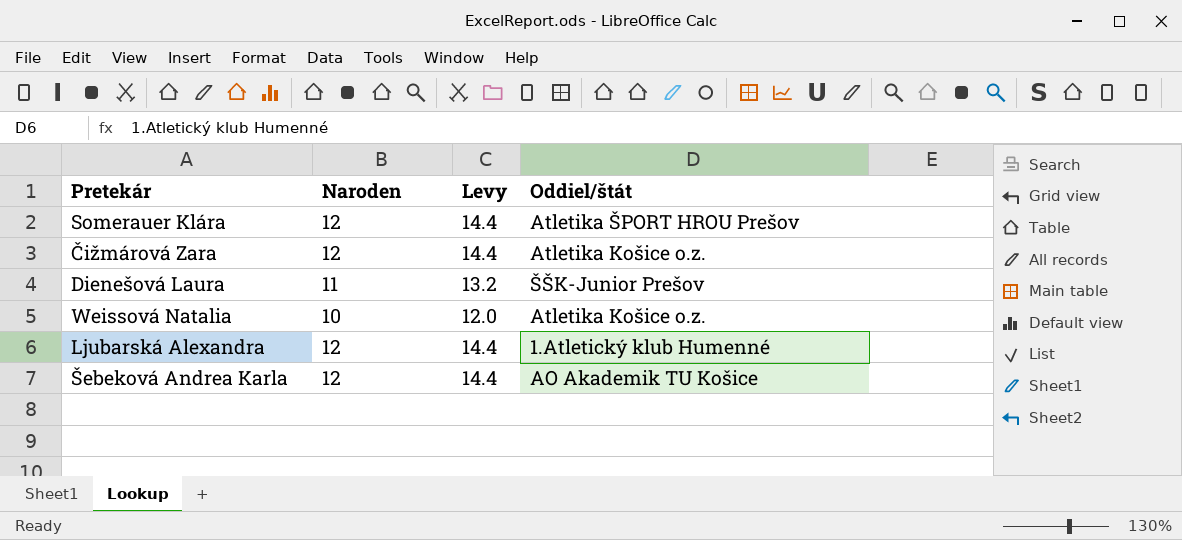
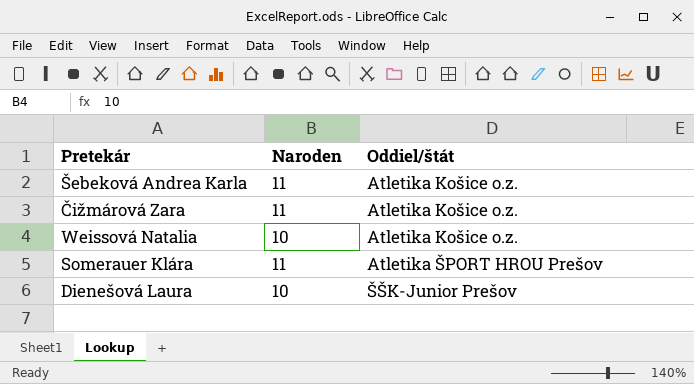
row order: none -> Oddiel/štát ascending
column Levy | formula: [Naroden] * 1.2 -> none
row Ljubarská Alexandra: 12 | 14.4 | 1.Atletický klub Humenné -> none
Šebeková Andrea Karla | Naroden: 12 -> 11
Šebeková Andrea Karla | Oddiel/štát: AO Akademik TU Košice -> Atletika Košice o.z.
Čižmárová Zara | Naroden: 12 -> 11
Somerauer Klára | Naroden: 12 -> 11
Dienešová Laura | Naroden: 11 -> 10

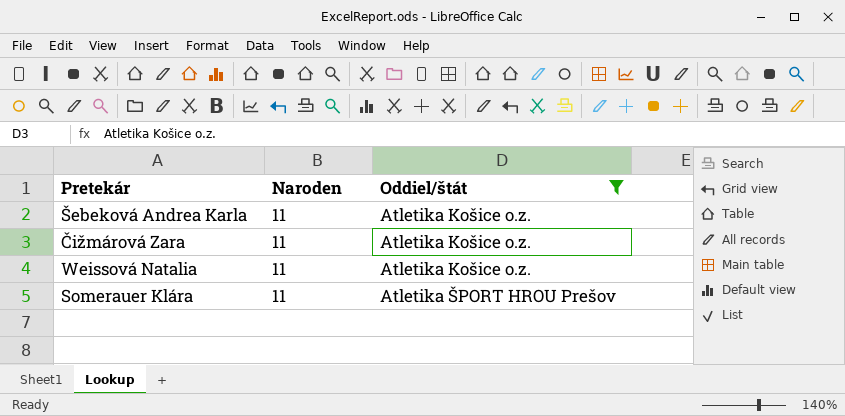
filter: none -> Oddiel/štát != ŠŠK-Junior Prešov
Weissová Natalia | Naroden: 10 -> 11

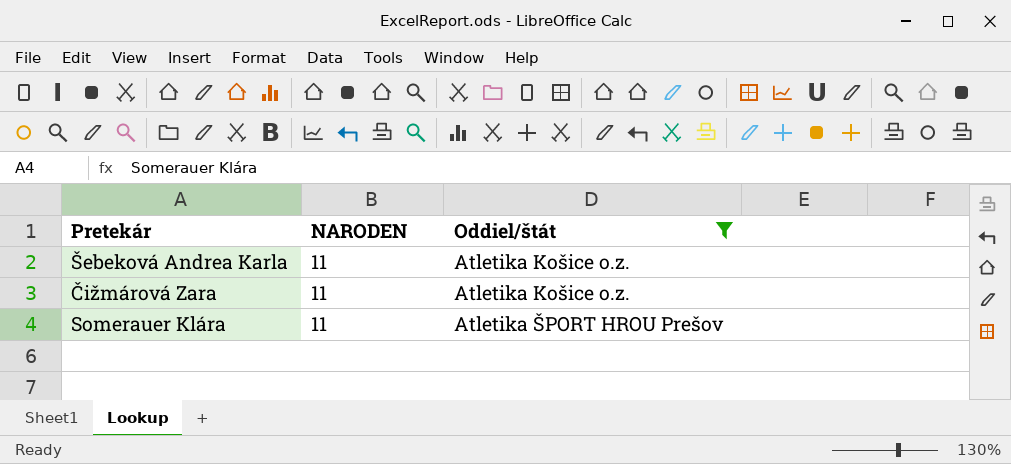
column name: Naroden -> NARODEN
row Weissová Natalia: 11 | Atletika Košice o.z. -> none

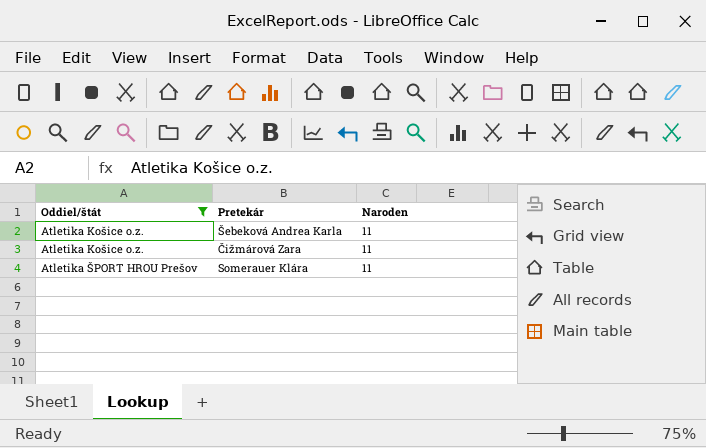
column Oddiel/štát | position: 3 -> 1
column name: NARODEN -> Naroden

